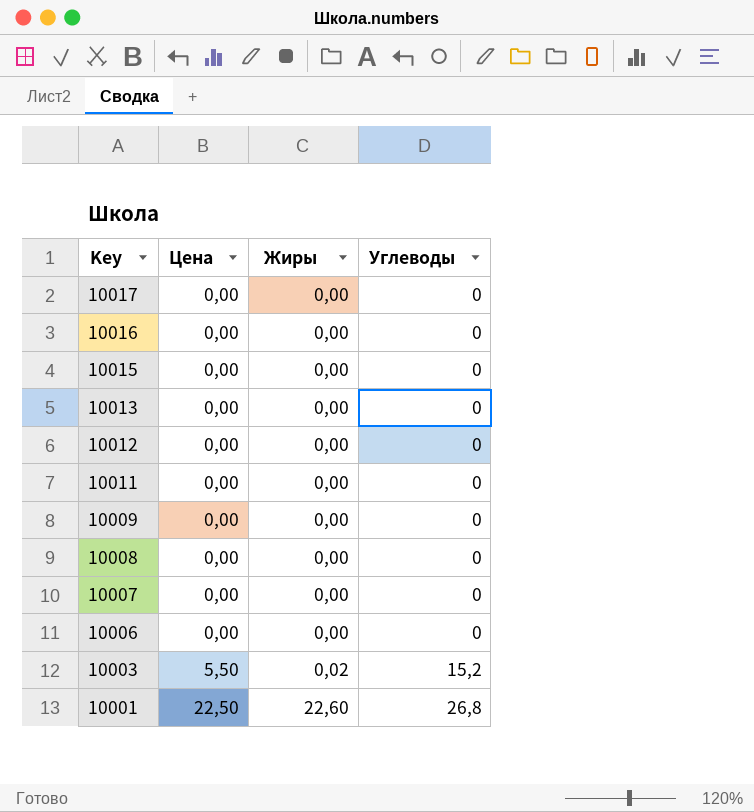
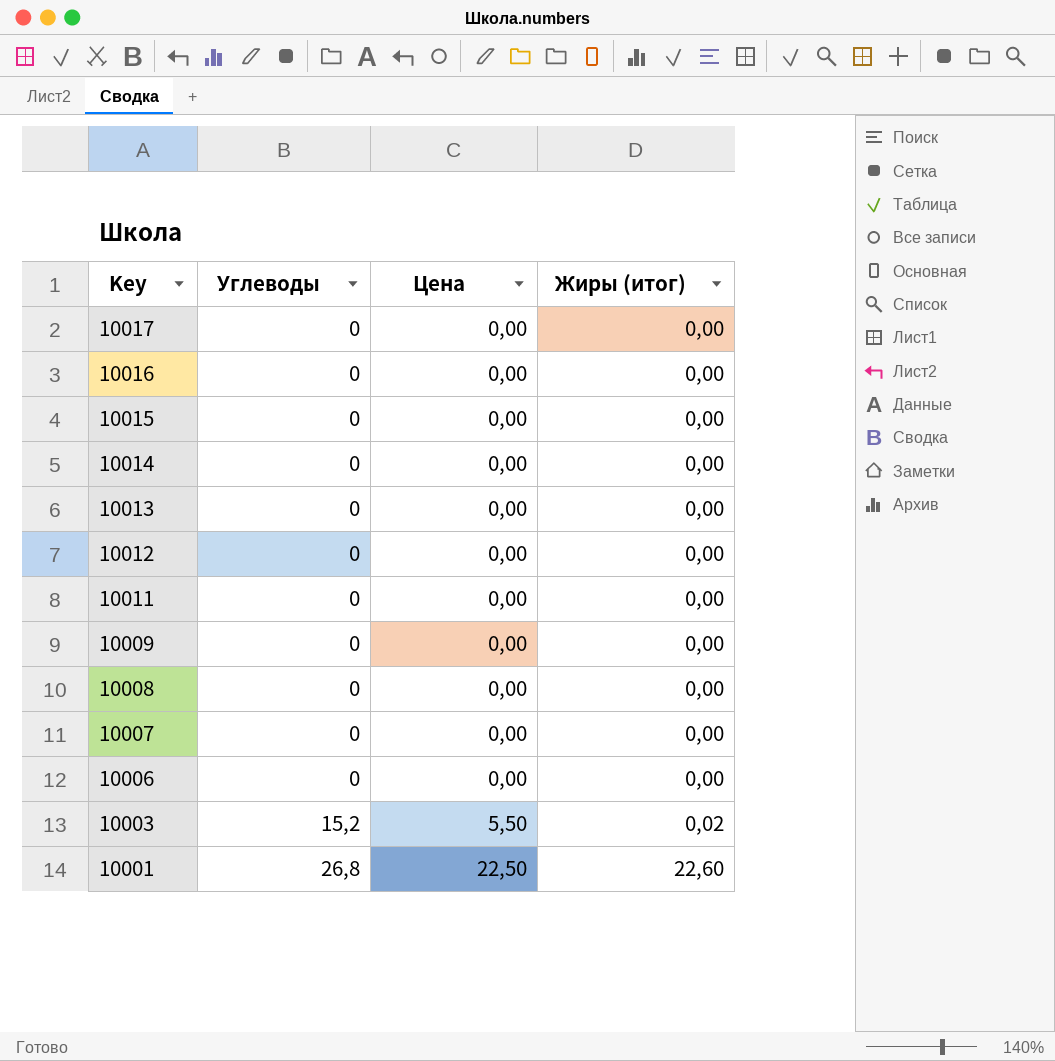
column Углеводы | position: 4 -> 2
column name: Жиры -> Жиры (итог)
row 10014: none -> 0 | 0,00 | 0,00

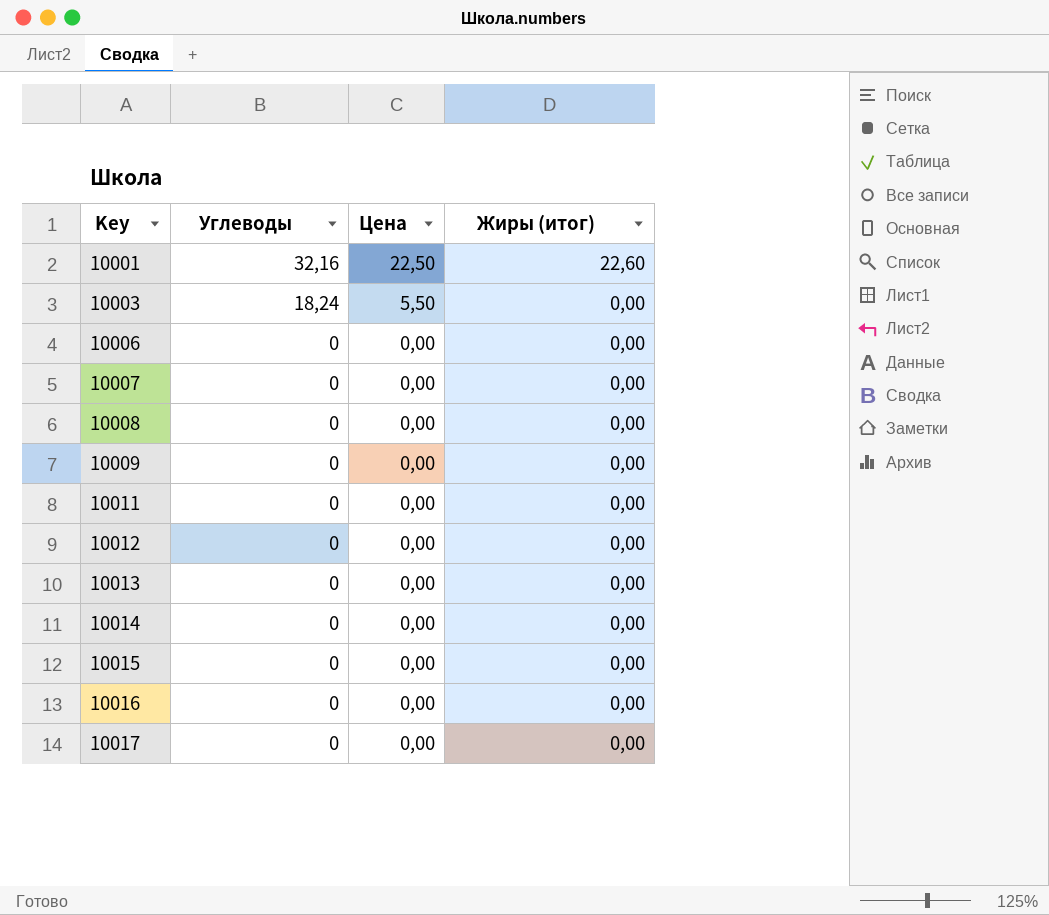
row order: Key descending -> Key ascending
10001 | Углеводы: 26,8 -> 32,16
10003 | Углеводы: 15,2 -> 18,24
10003 | Жиры (итог): 0,02 -> 0,00

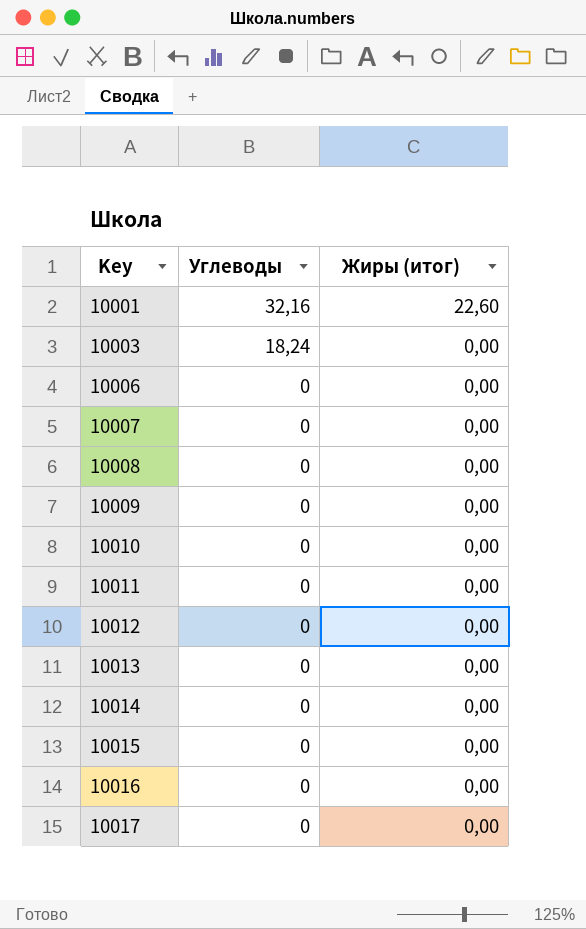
column Цена | position: 3 -> none
row 10010: none -> 0 | 0,00

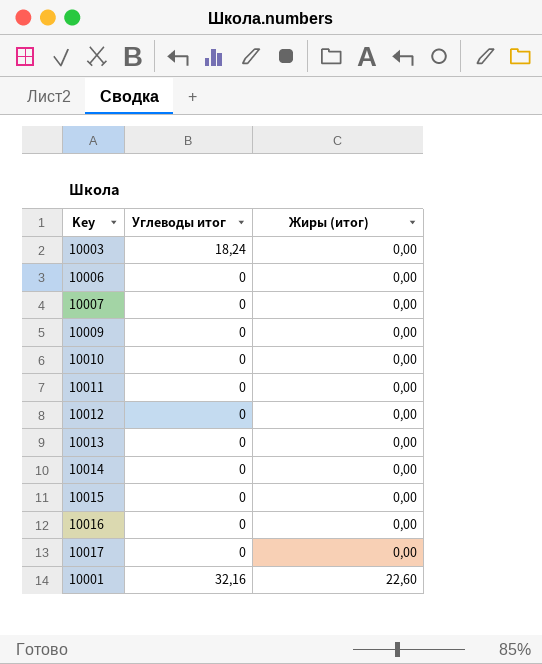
row order: Key ascending -> Жиры (итог) ascending
column name: Углеводы -> Углеводы итог
row 10008: 0 | 0,00 -> none

